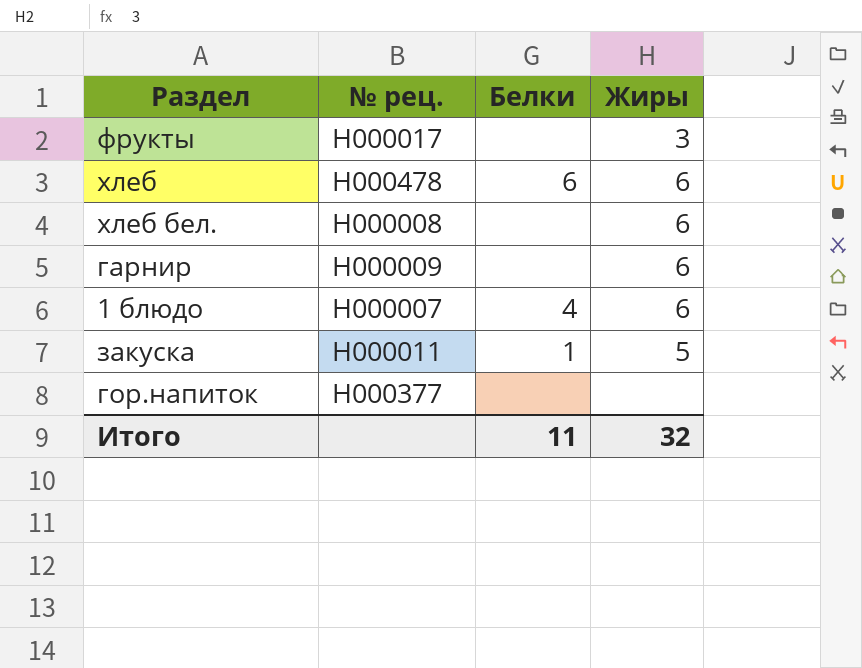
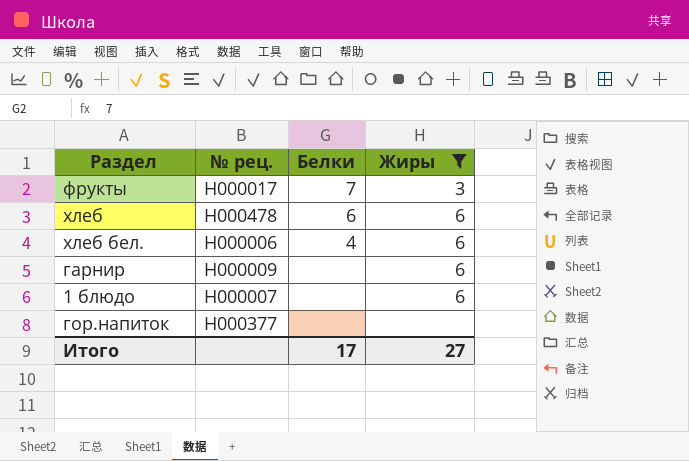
filter: none -> Жиры != 5
фрукты | Белки: none -> 7
хлеб бел. | № рец.: Н000008 -> Н000006
хлеб бел. | Белки: none -> 4
1 блюдо | Белки: 4 -> none
Итого | Белки: 11 -> 17
Итого | Жиры: 32 -> 27

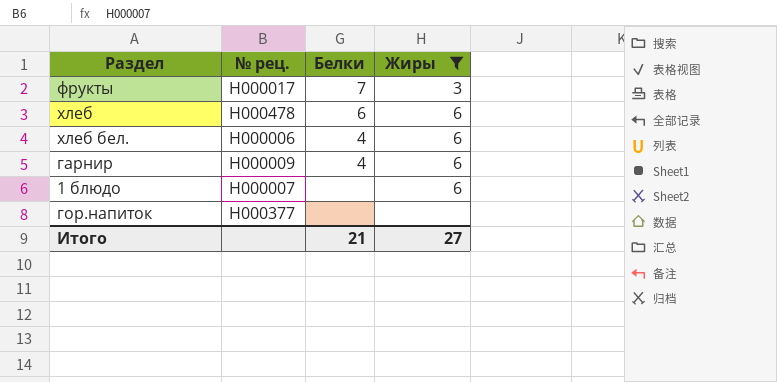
гарнир | Белки: none -> 4
Итого | Белки: 17 -> 21

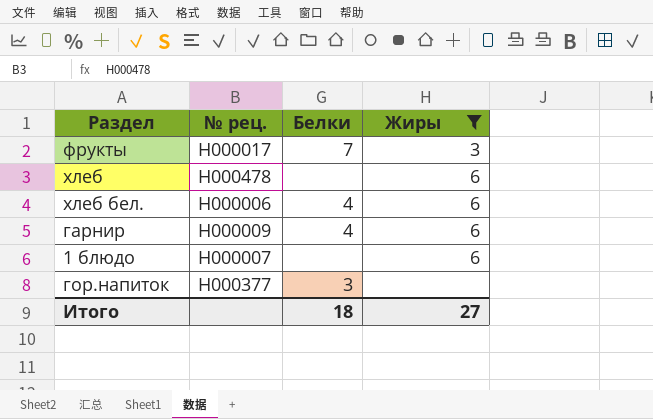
хлеб | Белки: 6 -> none
гор.напиток | Белки: none -> 3
Итого | Белки: 21 -> 18

